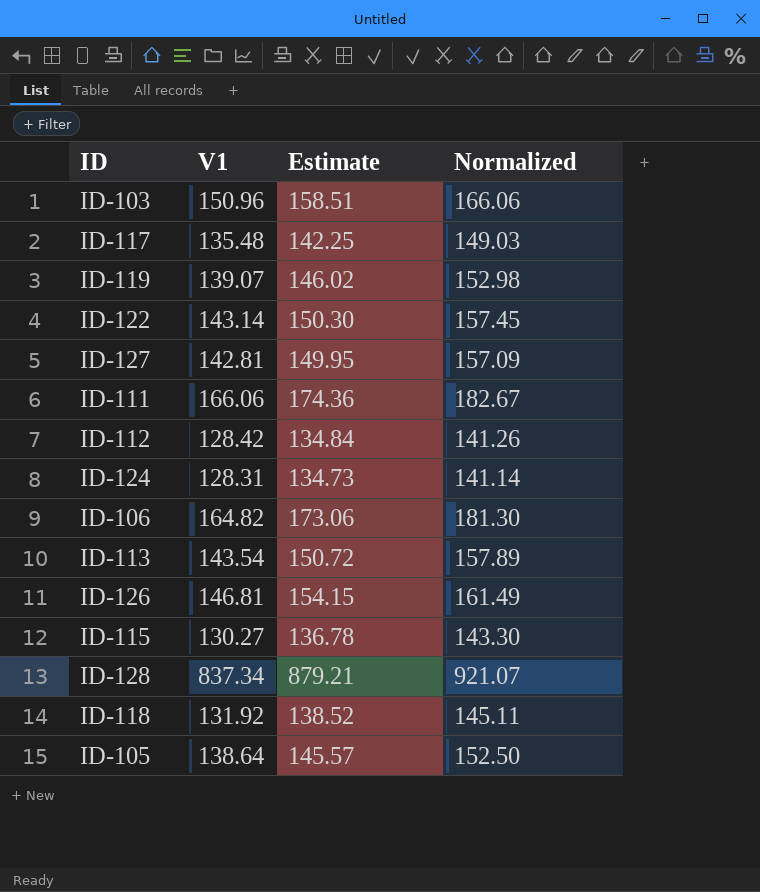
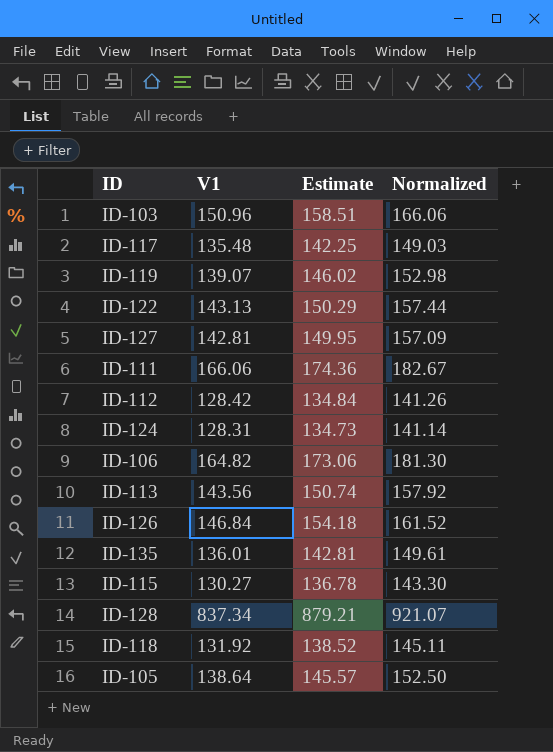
ID-122 | V1: 143.14 -> 143.13
ID-122 | Estimate: 150.30 -> 150.29
ID-122 | Normalized: 157.45 -> 157.44
ID-113 | V1: 143.54 -> 143.56
ID-113 | Estimate: 150.72 -> 150.74
ID-113 | Normalized: 157.89 -> 157.92
ID-126 | V1: 146.81 -> 146.84
ID-126 | Estimate: 154.15 -> 154.18
ID-126 | Normalized: 161.49 -> 161.52
row ID-135: none -> 136.01 | 142.81 | 149.61

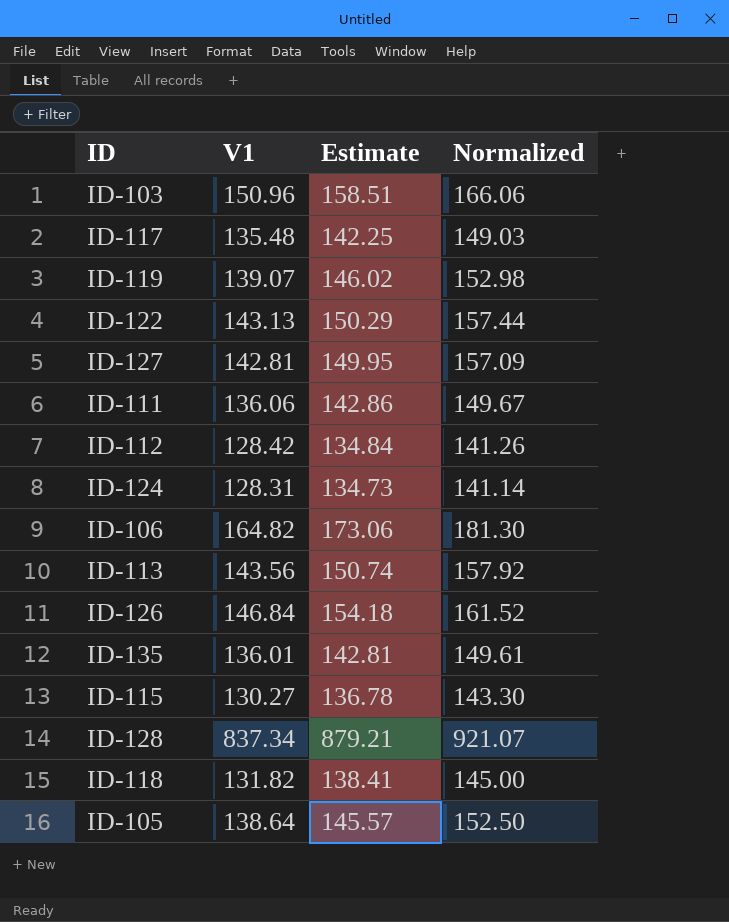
ID-111 | V1: 166.06 -> 136.06
ID-111 | Estimate: 174.36 -> 142.86
ID-111 | Normalized: 182.67 -> 149.67
ID-118 | V1: 131.92 -> 131.82
ID-118 | Estimate: 138.52 -> 138.41
ID-118 | Normalized: 145.11 -> 145.00

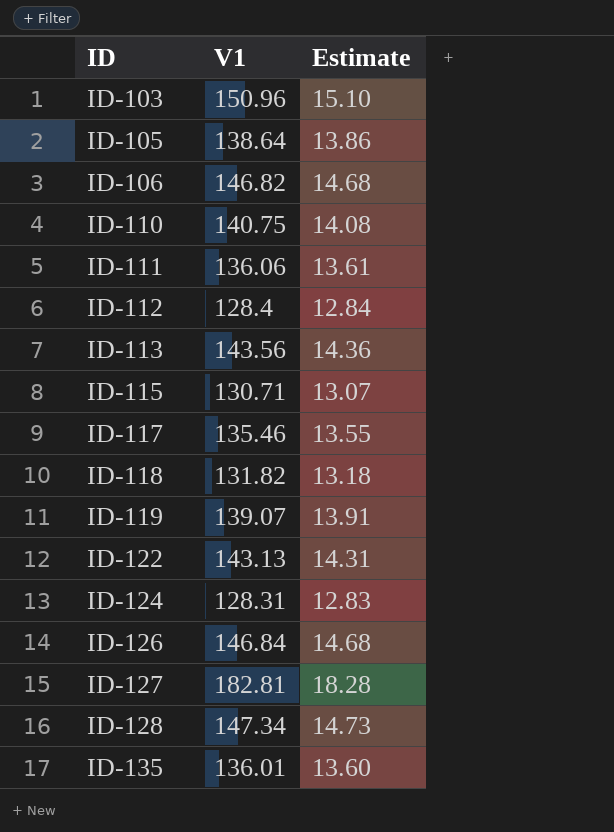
row order: none -> ID ascending
column Normalized | formula: [V1] * 1.1 -> none
column Estimate | formula: [V1] * 1.05 -> [V1] * 0.1
ID-106 | V1: 164.82 -> 146.82
row ID-110: none -> 140.75 | 14.08
ID-112 | V1: 128.42 -> 128.4
ID-115 | V1: 130.27 -> 130.71
ID-117 | V1: 135.48 -> 135.46
ID-127 | V1: 142.81 -> 182.81
ID-128 | V1: 837.34 -> 147.34

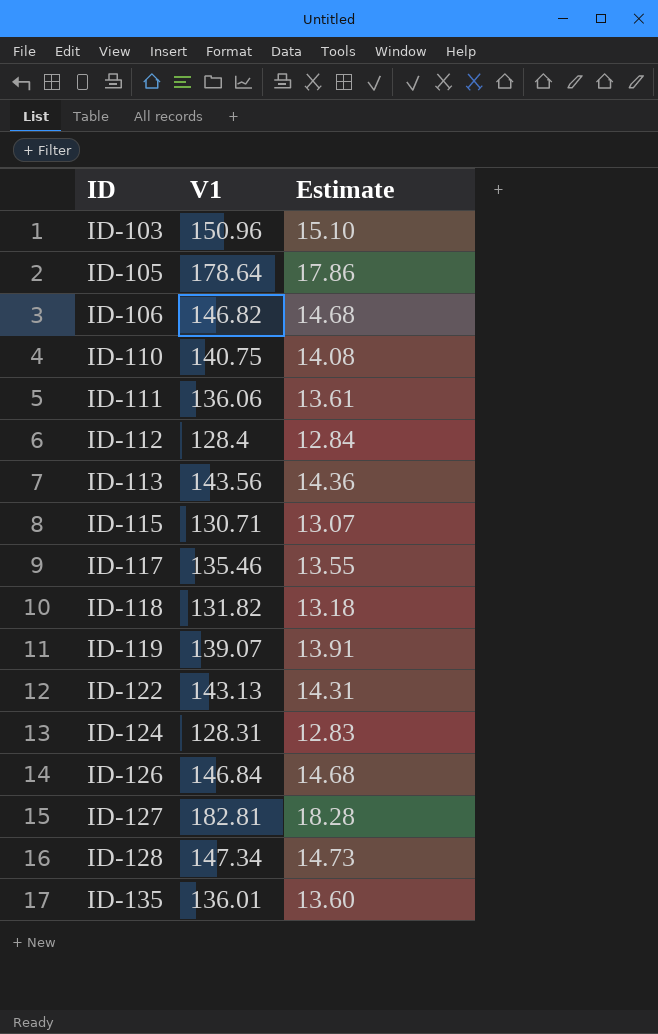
ID-105 | V1: 138.64 -> 178.64
ID-105 | Estimate: 13.86 -> 17.86

